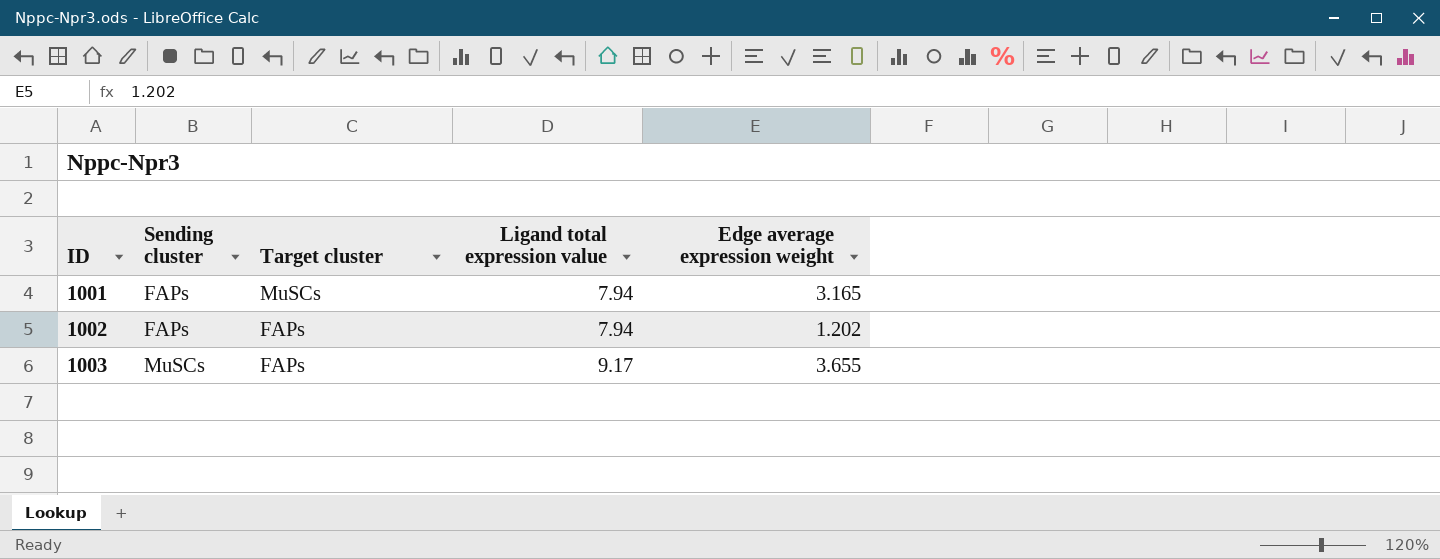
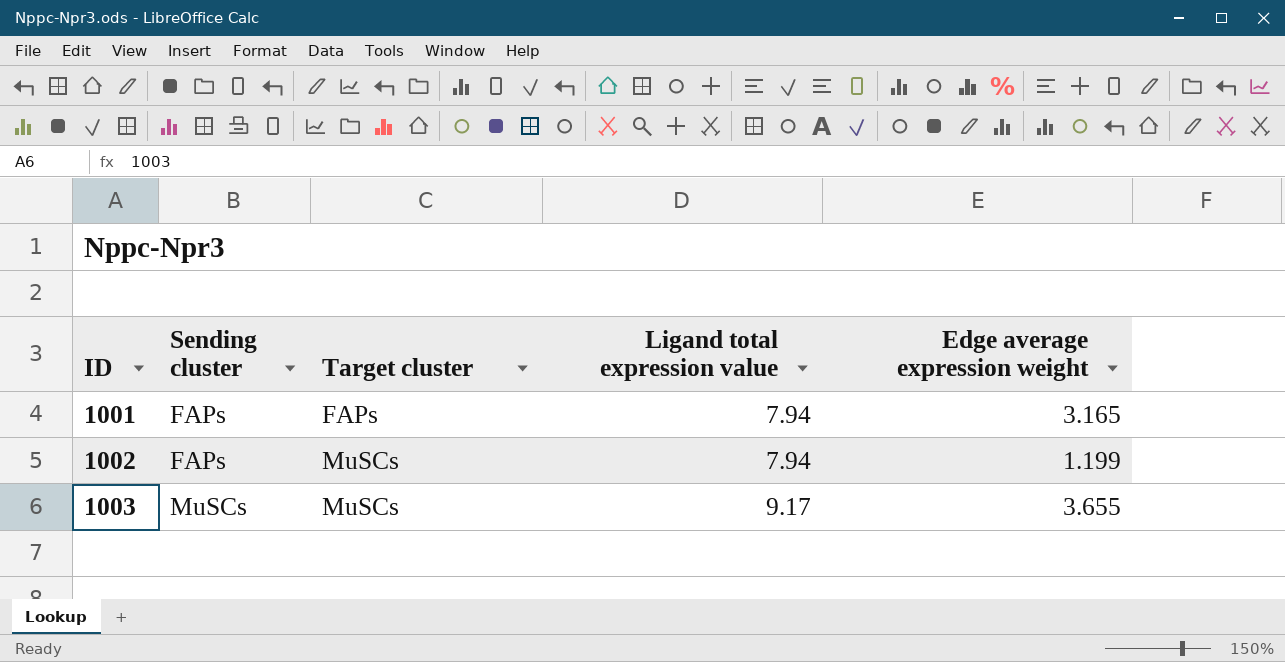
1001 | Target cluster: MuSCs -> FAPs
1002 | Target cluster: FAPs -> MuSCs
1002 | Edge average expression weight: 1.202 -> 1.199
1003 | Target cluster: FAPs -> MuSCs

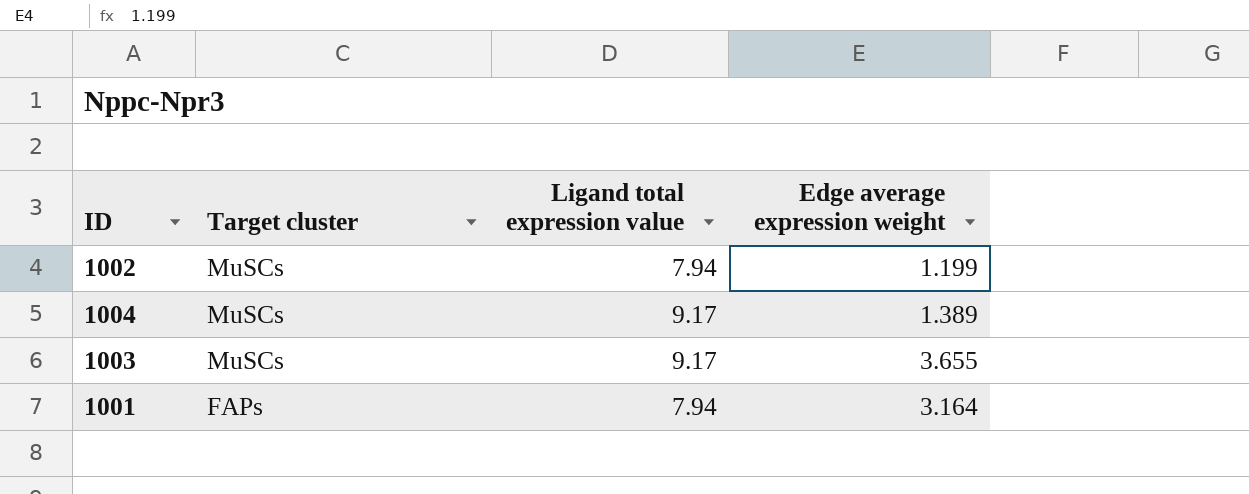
row order: ID ascending -> Target cluster descending
column Sending cluster | position: 2 -> none
row 1004: none -> MuSCs | 9.17 | 1.389
1001 | Edge average expression weight: 3.165 -> 3.164

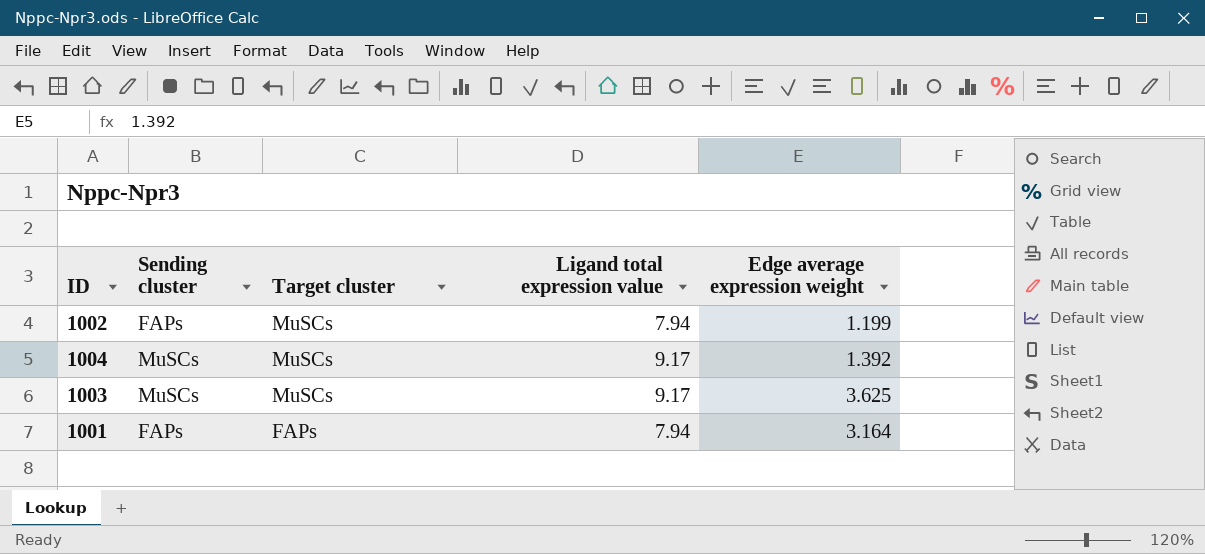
column Sending cluster | position: none -> 2
1004 | Edge average expression weight: 1.389 -> 1.392
1003 | Edge average expression weight: 3.655 -> 3.625

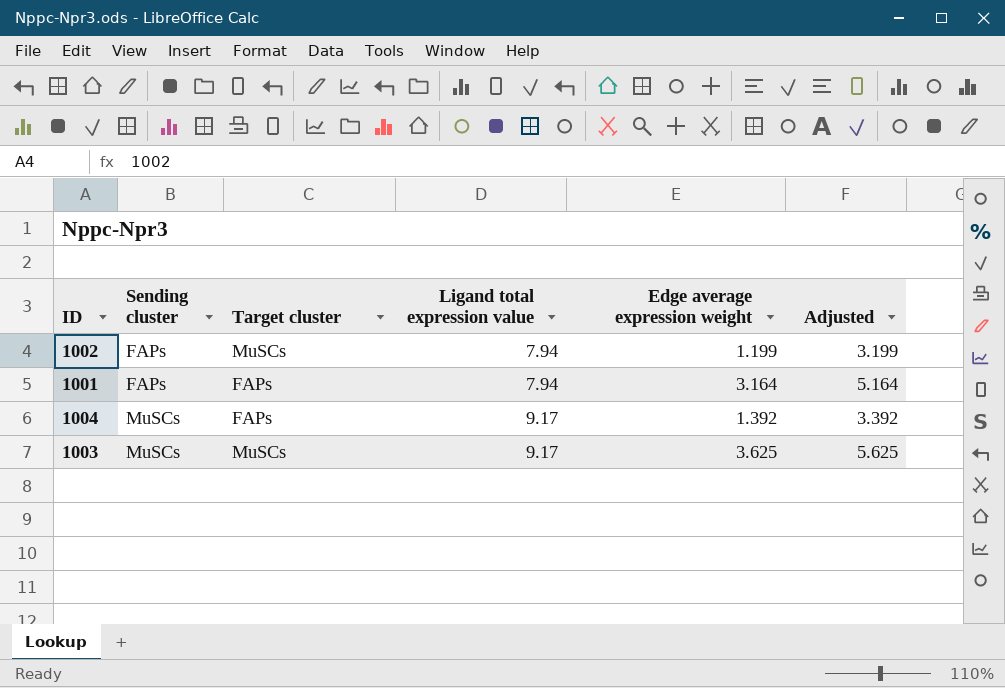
row order: Target cluster descending -> Sending cluster ascending
column Adjusted | formula: none -> [Edge average expression weight] + 2
1004 | Target cluster: MuSCs -> FAPs

